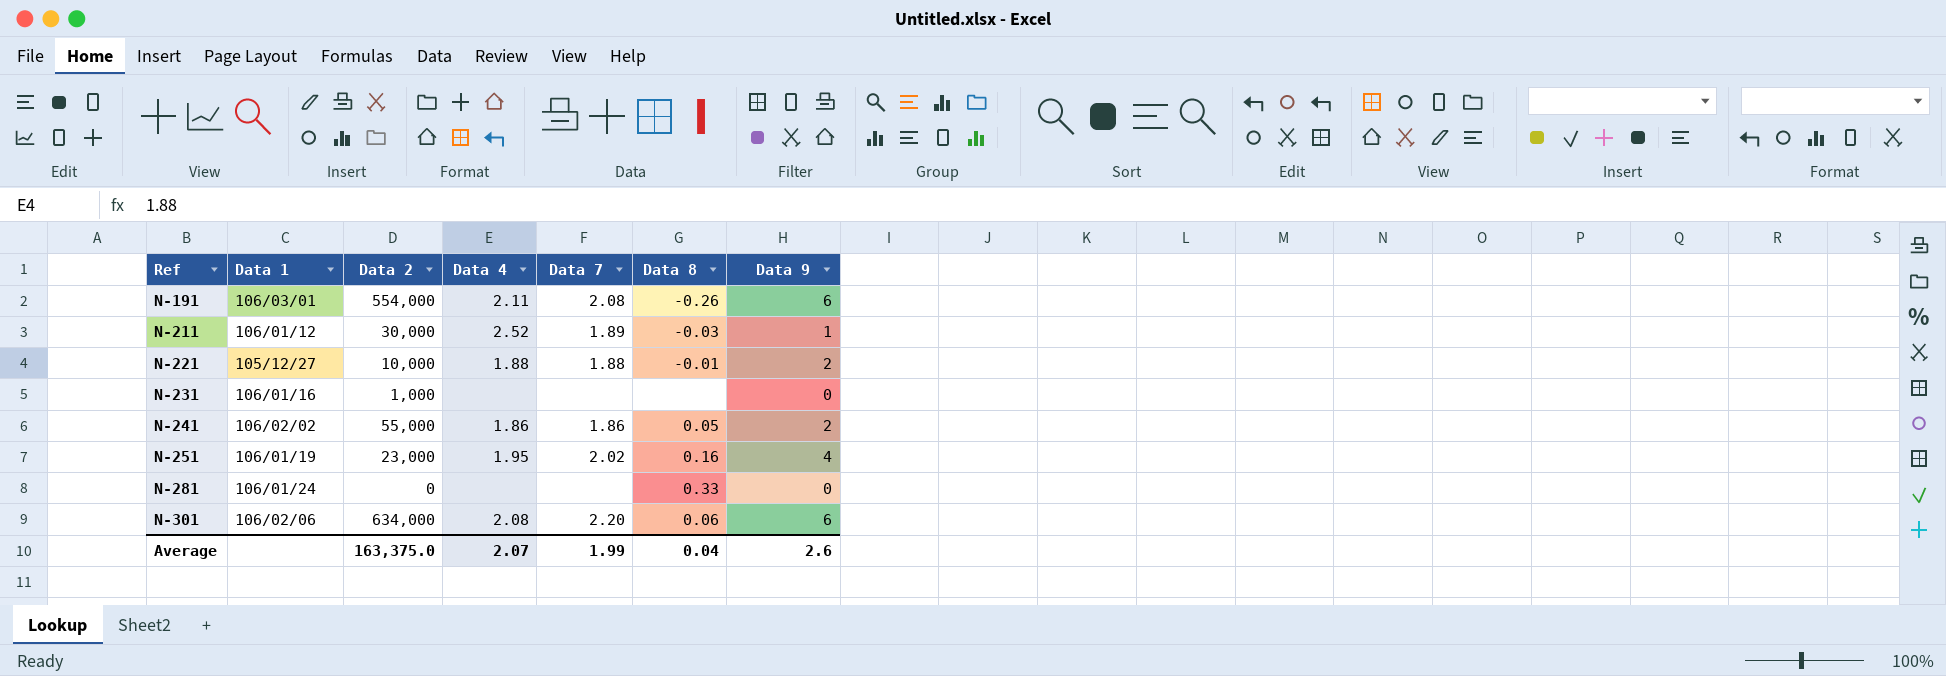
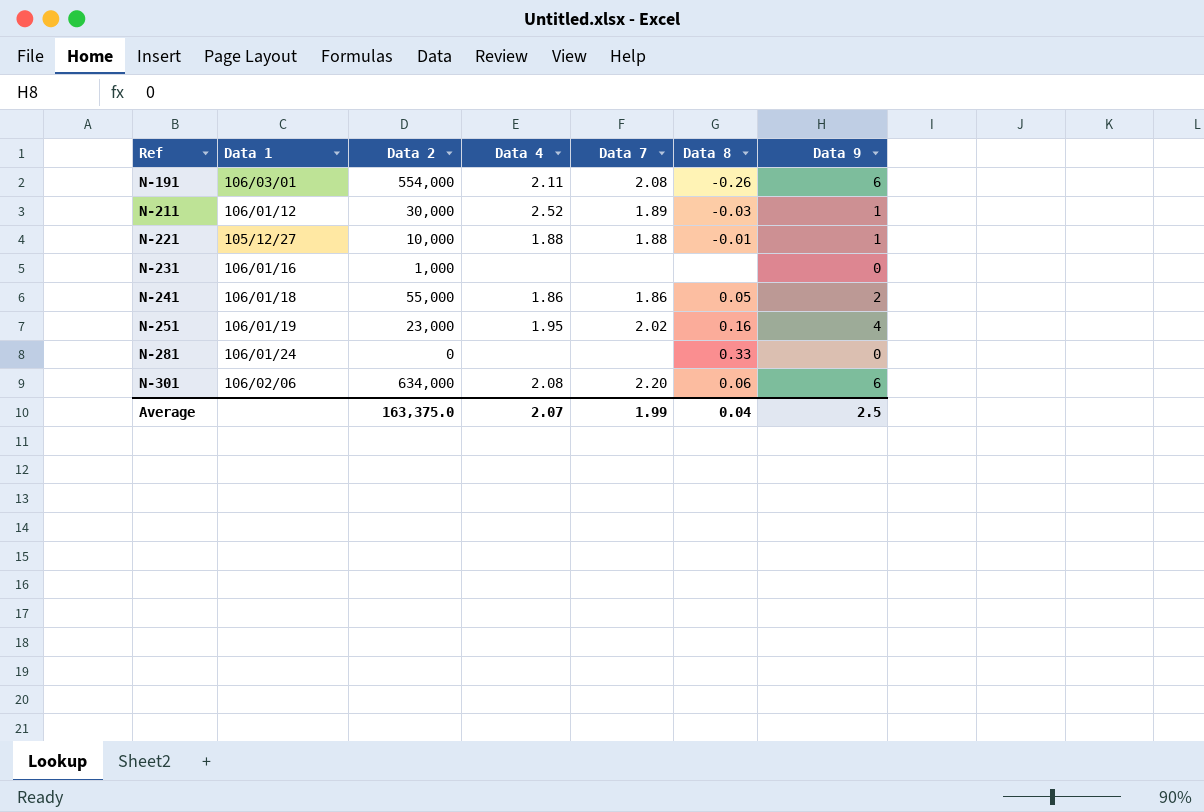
N-221 | Data 9: 2 -> 1
N-241 | Data 1: 106/02/02 -> 106/01/18
Average | Data 9: 2.6 -> 2.5

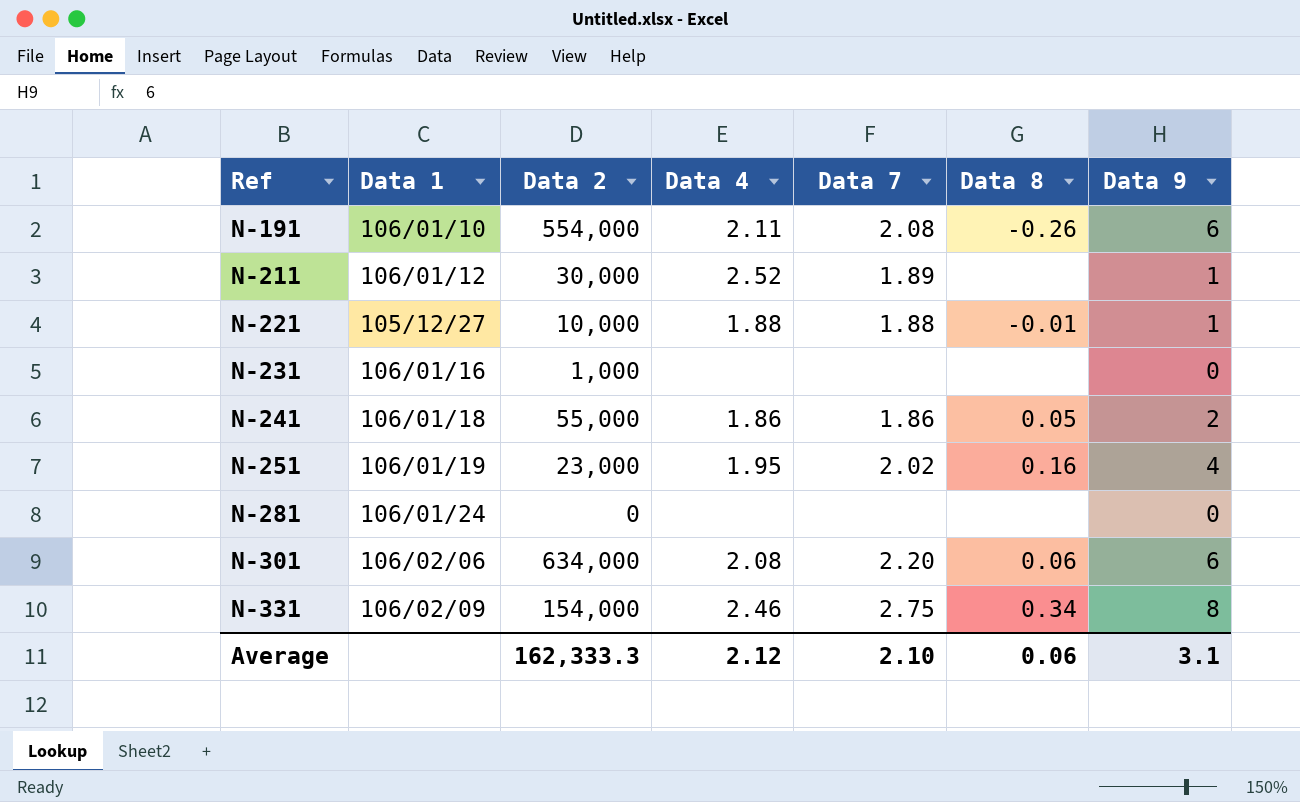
N-191 | Data 1: 106/03/01 -> 106/01/10
N-211 | Data 8: -0.03 -> none
N-281 | Data 8: 0.33 -> none
row N-331: none -> 106/02/09 | 154,000 | 2.46 | 2.75 | 0.34 | 8
Average | Data 2: 163,375.0 -> 162,333.3
Average | Data 4: 2.07 -> 2.12
Average | Data 7: 1.99 -> 2.10
Average | Data 8: 0.04 -> 0.06
Average | Data 9: 2.5 -> 3.1

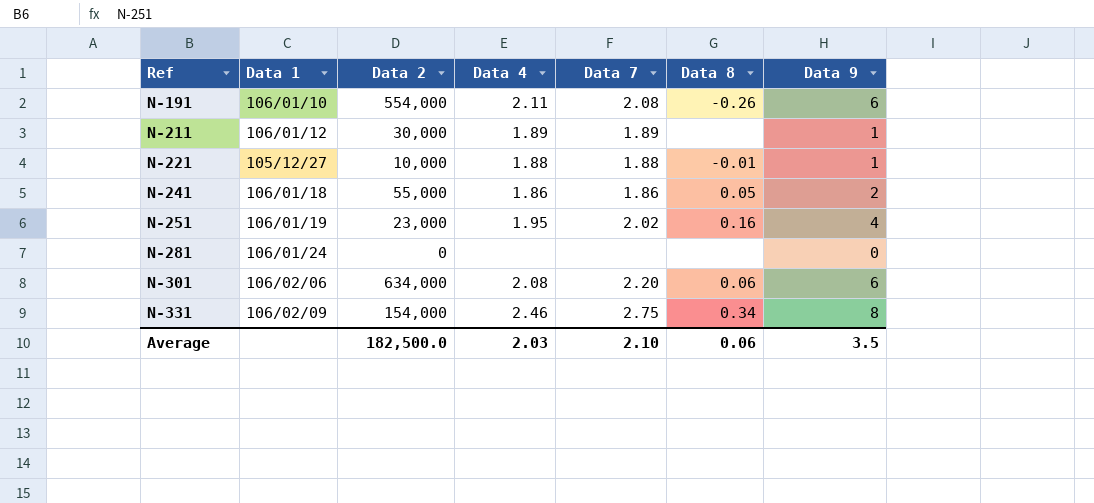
row N-231: 106/01/16 | 1,000 | none | none | none | 0 -> none
N-211 | Data 4: 2.52 -> 1.89
Average | Data 2: 162,333.3 -> 182,500.0
Average | Data 4: 2.12 -> 2.03
Average | Data 9: 3.1 -> 3.5

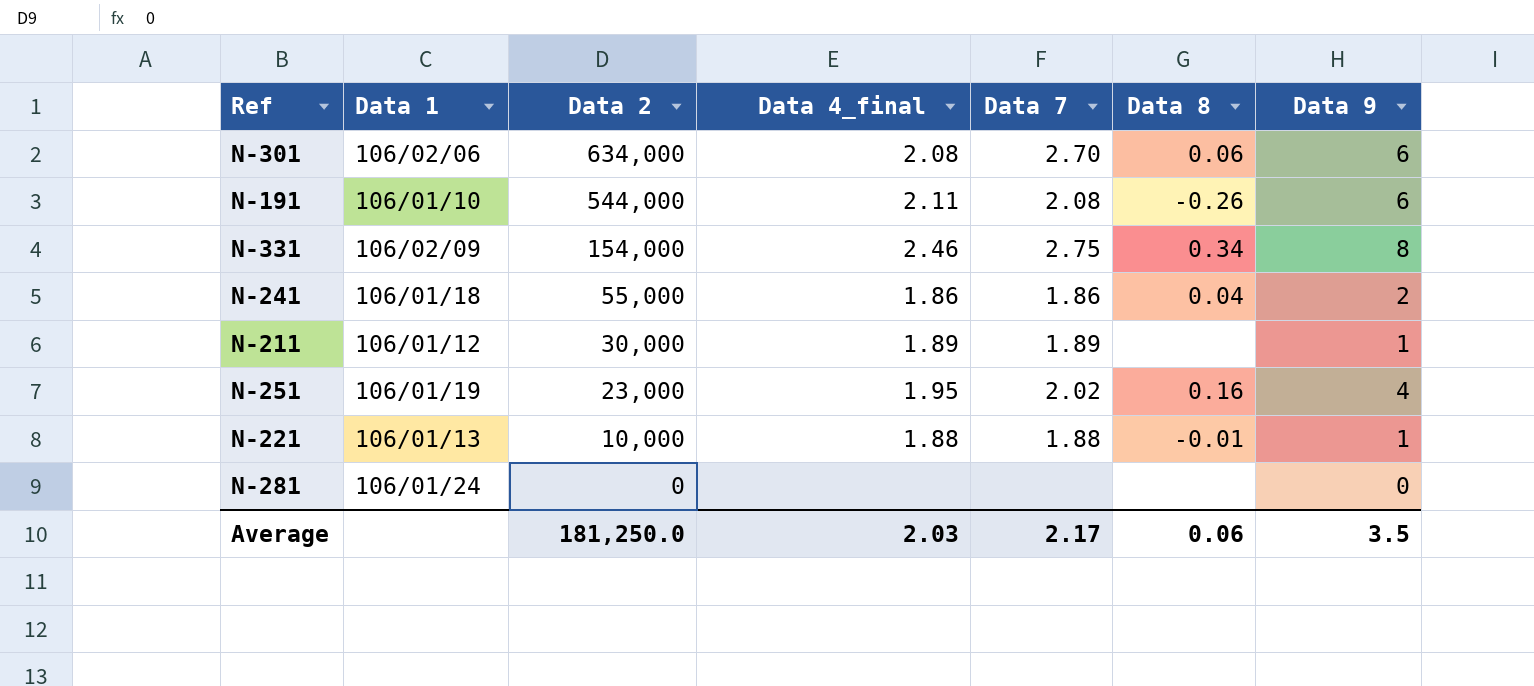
row order: Ref ascending -> Data 2 descending
column name: Data 4 -> Data 4_final
N-301 | Data 7: 2.20 -> 2.70
N-191 | Data 2: 554,000 -> 544,000
N-241 | Data 8: 0.05 -> 0.04
N-221 | Data 1: 105/12/27 -> 106/01/13
Average | Data 2: 182,500.0 -> 181,250.0
Average | Data 7: 2.10 -> 2.17

